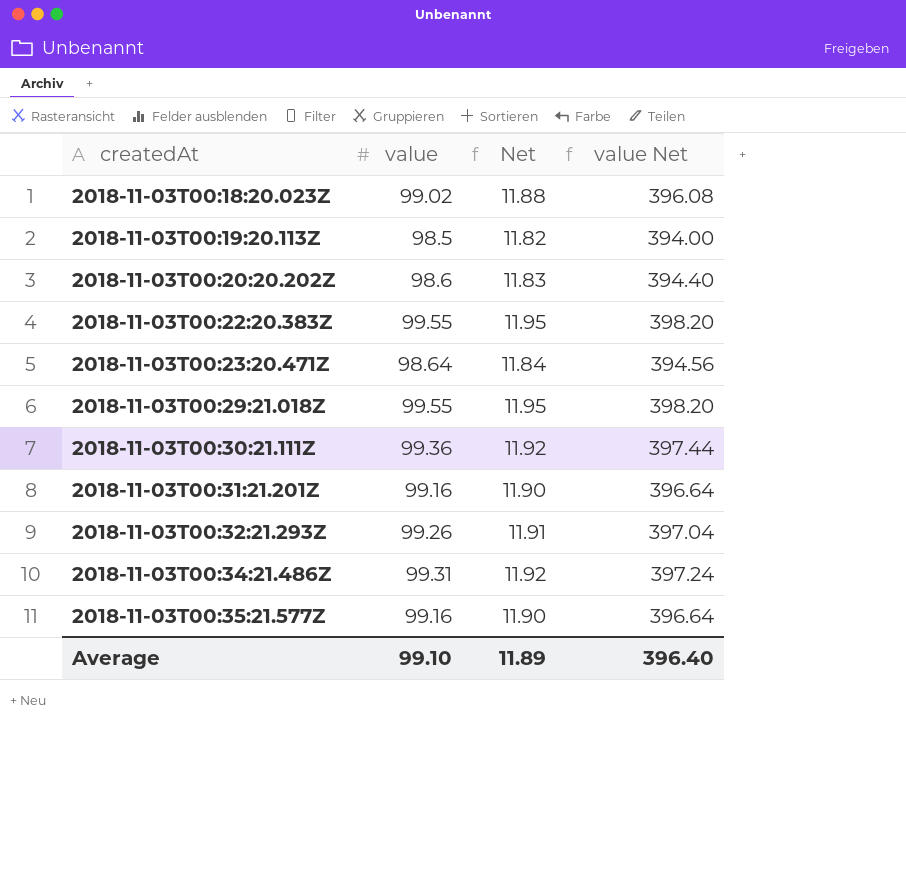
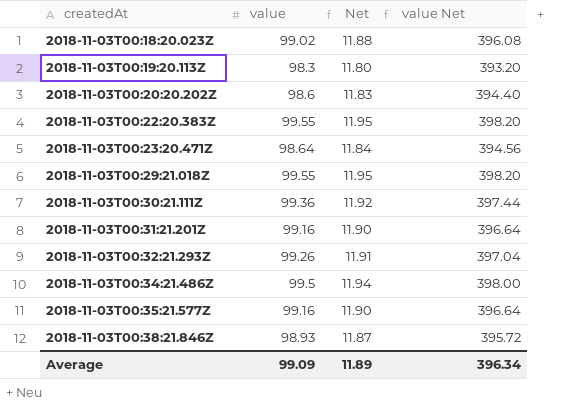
2018-11-03T00:19:20.113Z | value: 98.5 -> 98.3
2018-11-03T00:19:20.113Z | Net: 11.82 -> 11.80
2018-11-03T00:19:20.113Z | value Net: 394.00 -> 393.20
2018-11-03T00:34:21.486Z | value: 99.31 -> 99.5
2018-11-03T00:34:21.486Z | Net: 11.92 -> 11.94
2018-11-03T00:34:21.486Z | value Net: 397.24 -> 398.00
row 2018-11-03T00:38:21.846Z: none -> 98.93 | 11.87 | 395.72
Average | value: 99.10 -> 99.09
Average | value Net: 396.40 -> 396.34

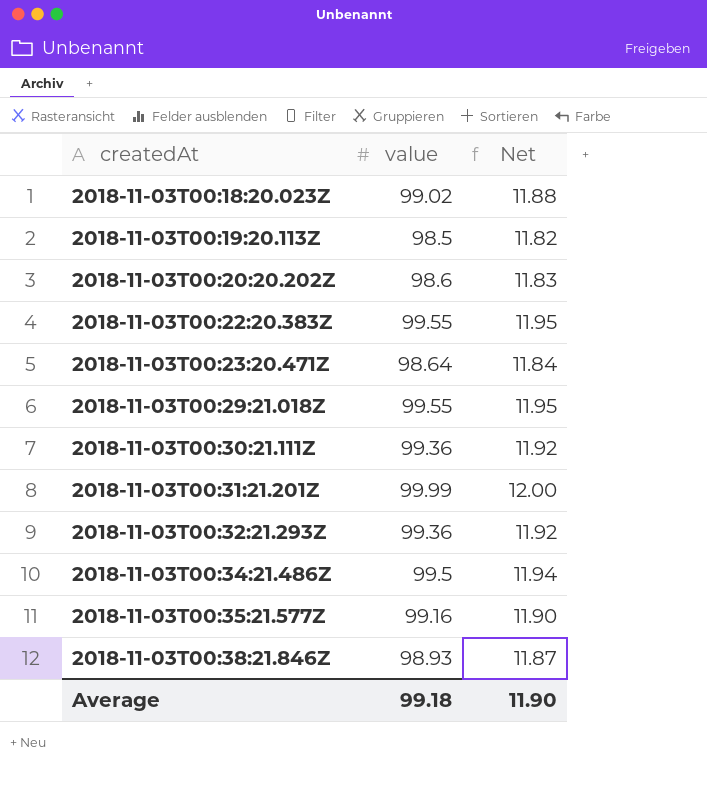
column value Net | formula: [value] * 4 -> none
2018-11-03T00:19:20.113Z | value: 98.3 -> 98.5
2018-11-03T00:19:20.113Z | Net: 11.80 -> 11.82
2018-11-03T00:31:21.201Z | value: 99.16 -> 99.99
2018-11-03T00:31:21.201Z | Net: 11.90 -> 12.00
2018-11-03T00:32:21.293Z | value: 99.26 -> 99.36
2018-11-03T00:32:21.293Z | Net: 11.91 -> 11.92
Average | value: 99.09 -> 99.18
Average | Net: 11.89 -> 11.90

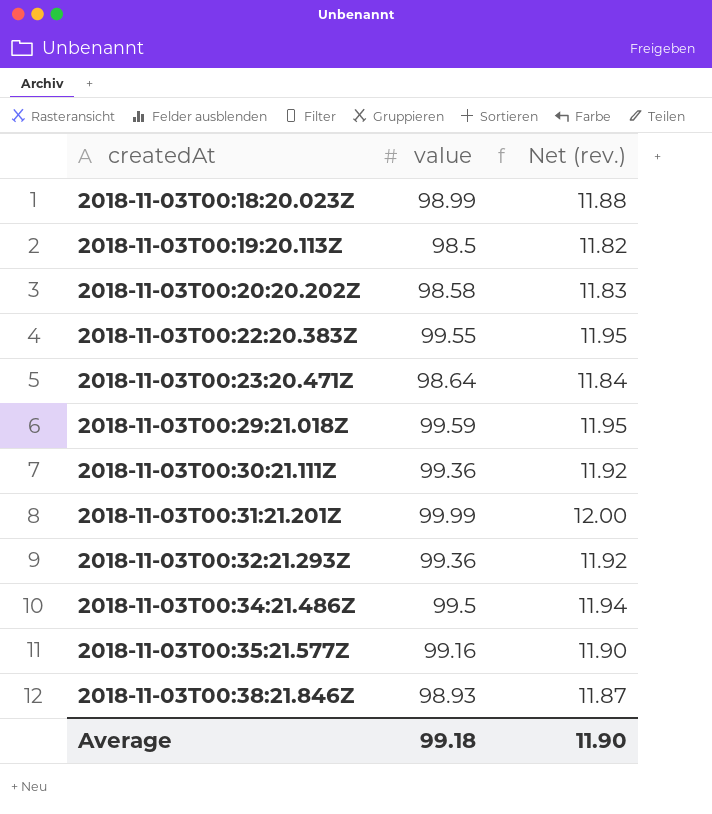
column name: Net -> Net (rev.)
2018-11-03T00:18:20.023Z | value: 99.02 -> 98.99
2018-11-03T00:20:20.202Z | value: 98.6 -> 98.58
2018-11-03T00:29:21.018Z | value: 99.55 -> 99.59

